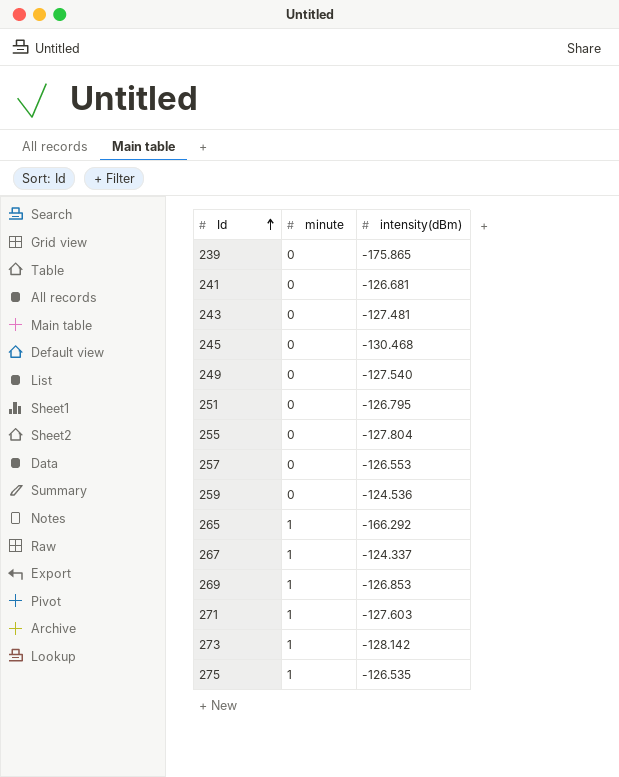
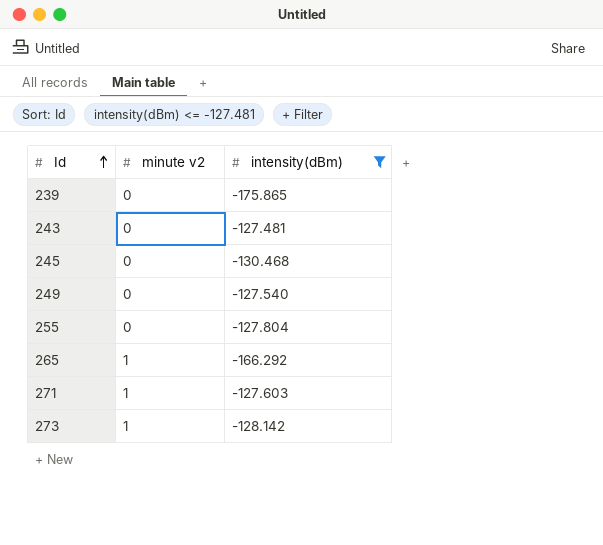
filter: none -> intensity(dBm) <= -127.481
column name: minute -> minute v2

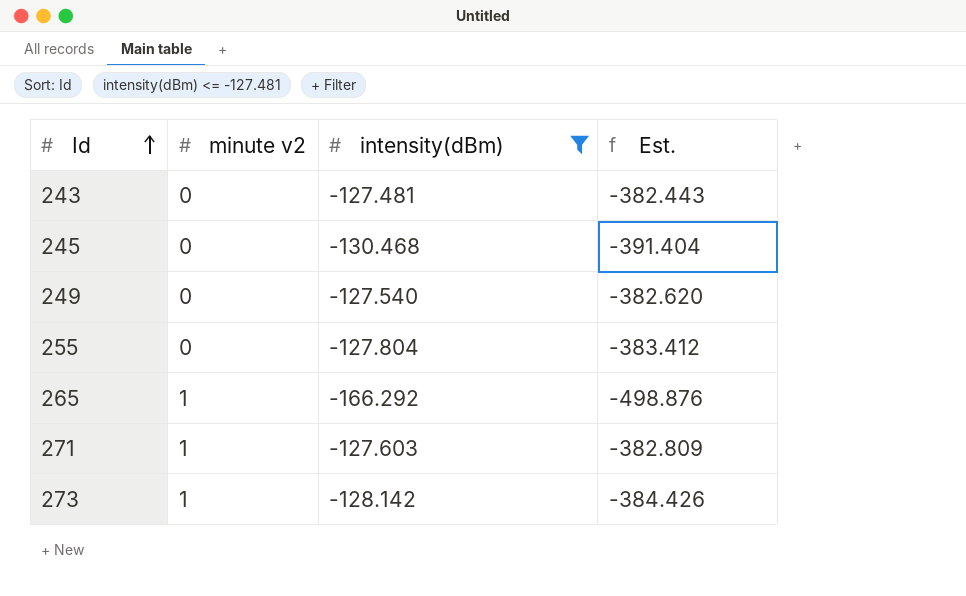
column Est. | formula: none -> [intensity(dBm)] * 3
row 239: 0 | -175.865 -> none

